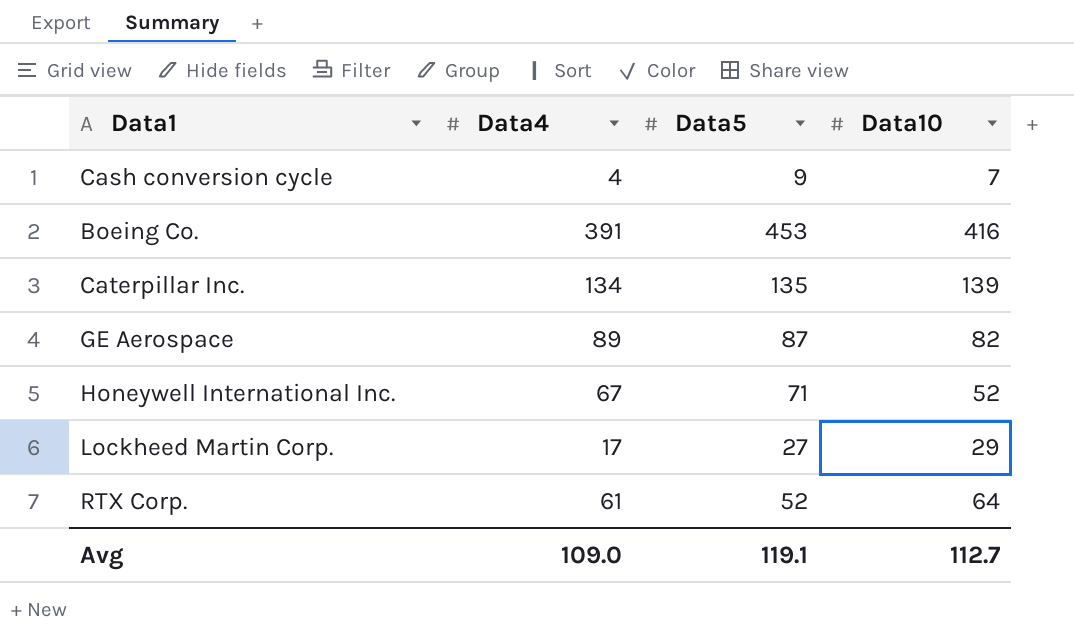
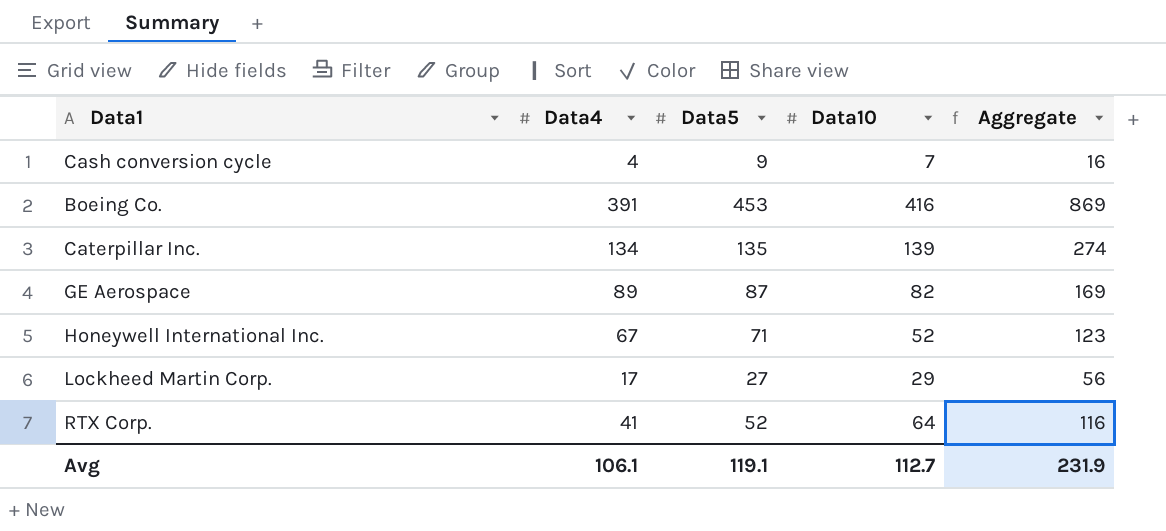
column Aggregate | formula: none -> [Data5] + [Data10]
RTX Corp. | Data4: 61 -> 41
Avg | Data4: 109.0 -> 106.1

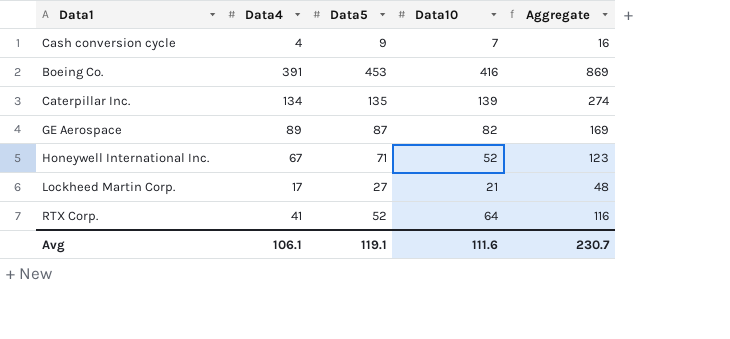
Lockheed Martin Corp. | Data10: 29 -> 21
Lockheed Martin Corp. | Aggregate: 56 -> 48
Avg | Data10: 112.7 -> 111.6
Avg | Aggregate: 231.9 -> 230.7

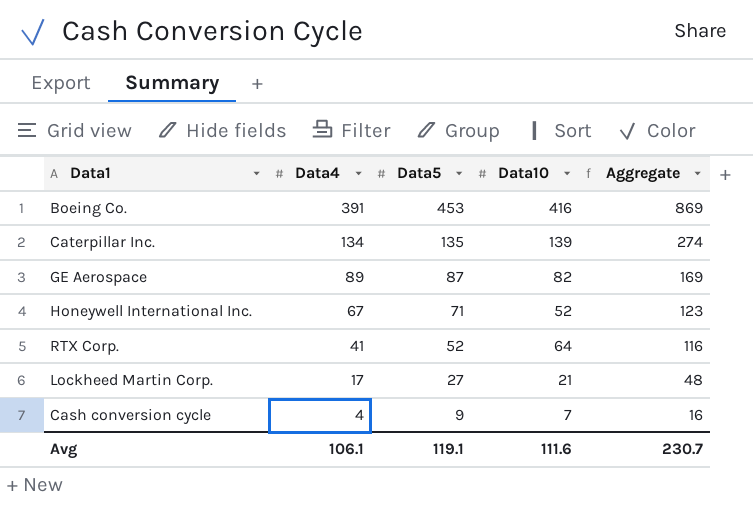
row order: none -> Data4 descending

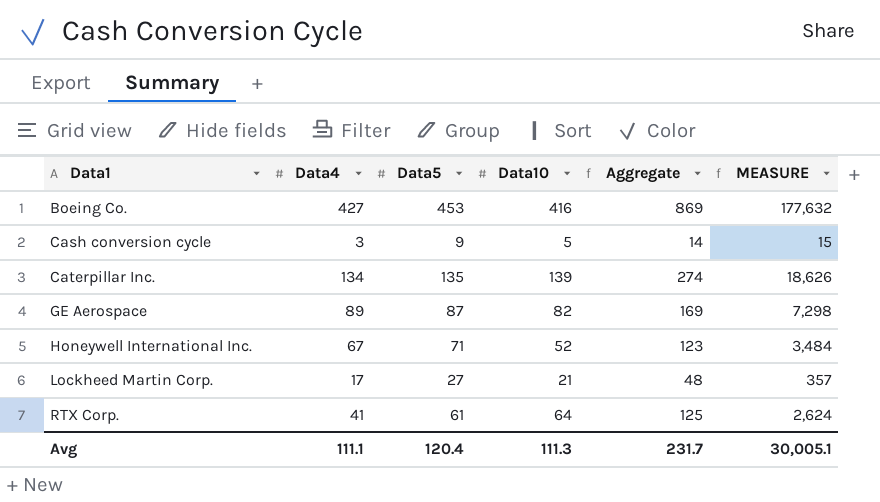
row order: Data4 descending -> Data1 ascending
column MEASURE | formula: none -> [Data4] * [Data10]
Boeing Co. | Data4: 391 -> 427
Cash conversion cycle | Data4: 4 -> 3
Cash conversion cycle | Data10: 7 -> 5
Cash conversion cycle | Aggregate: 16 -> 14
RTX Corp. | Data5: 52 -> 61
RTX Corp. | Aggregate: 116 -> 125
Avg | Data4: 106.1 -> 111.1
Avg | Data5: 119.1 -> 120.4
Avg | Data10: 111.6 -> 111.3
Avg | Aggregate: 230.7 -> 231.7

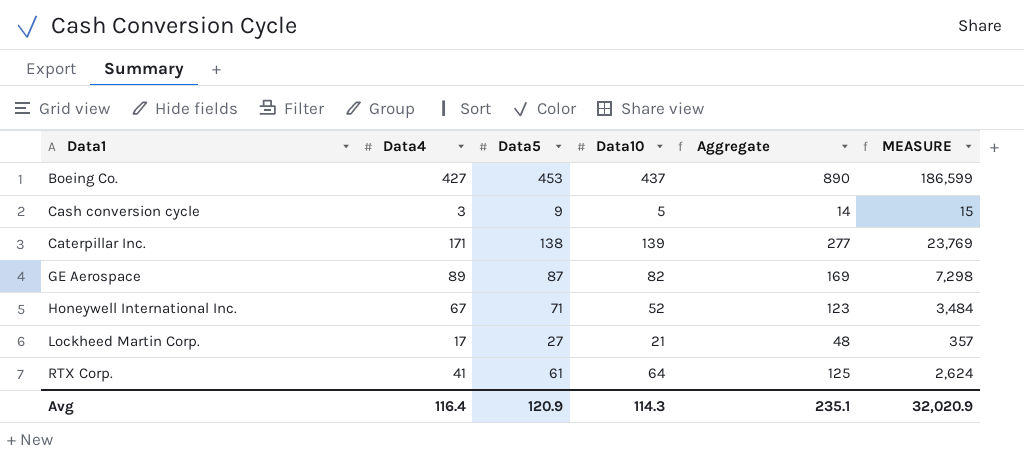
Boeing Co. | Data10: 416 -> 437
Boeing Co. | Aggregate: 869 -> 890
Boeing Co. | MEASURE: 177,632 -> 186,599
Caterpillar Inc. | Data4: 134 -> 171
Caterpillar Inc. | Data5: 135 -> 138
Caterpillar Inc. | Aggregate: 274 -> 277
Caterpillar Inc. | MEASURE: 18,626 -> 23,769
Avg | Data4: 111.1 -> 116.4
Avg | Data5: 120.4 -> 120.9
Avg | Data10: 111.3 -> 114.3
Avg | Aggregate: 231.7 -> 235.1
Avg | MEASURE: 30,005.1 -> 32,020.9

